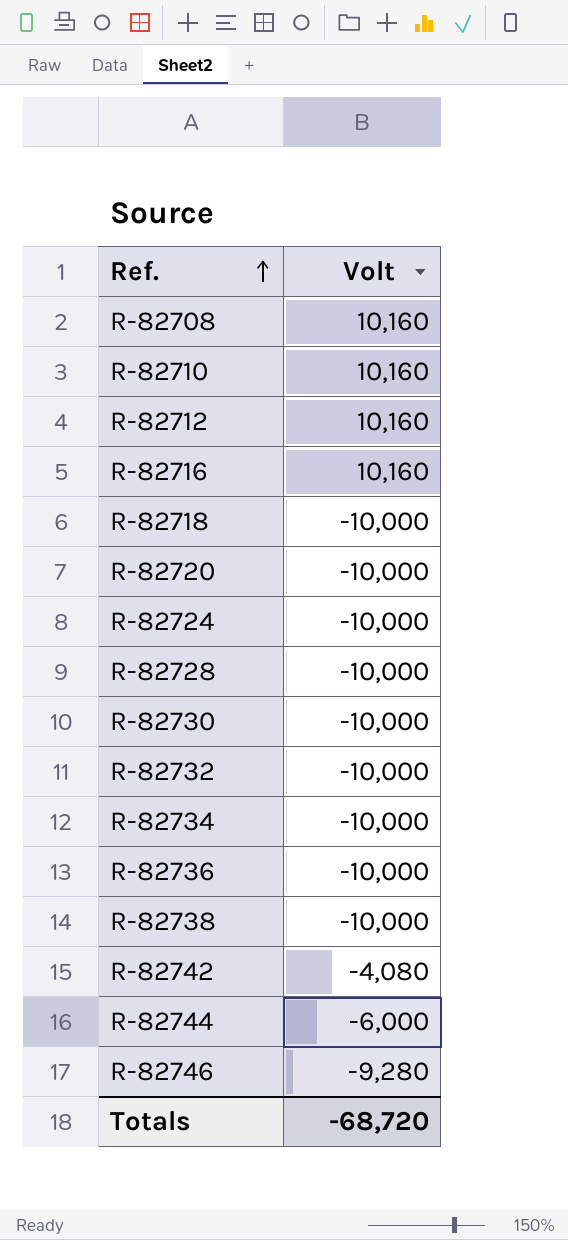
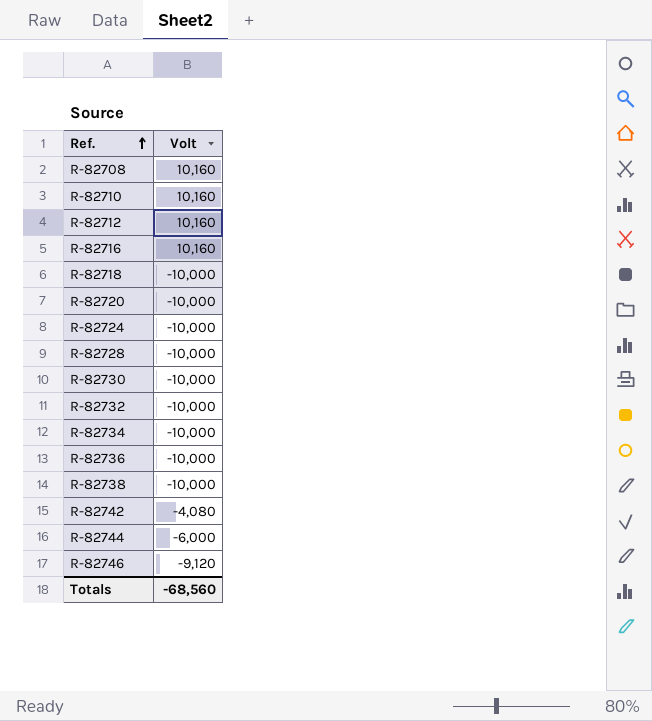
R-82746 | Volt: -9,280 -> -9,120
Totals | Volt: -68,720 -> -68,560

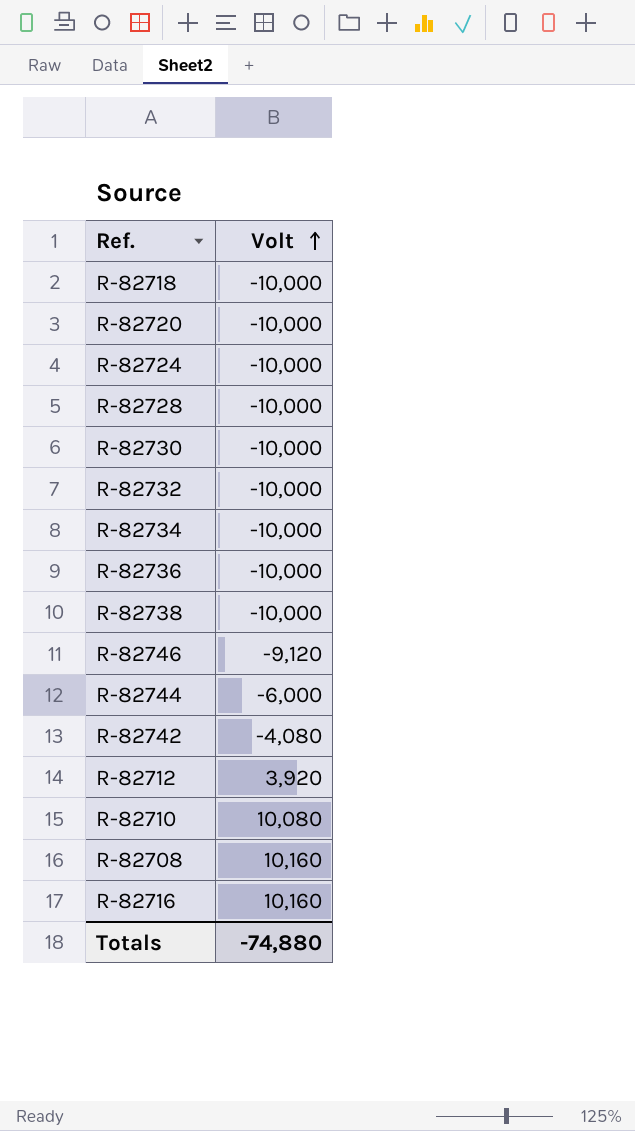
row order: Ref. ascending -> Volt ascending
R-82712 | Volt: 10,160 -> 3,920
R-82710 | Volt: 10,160 -> 10,080
Totals | Volt: -68,560 -> -74,880

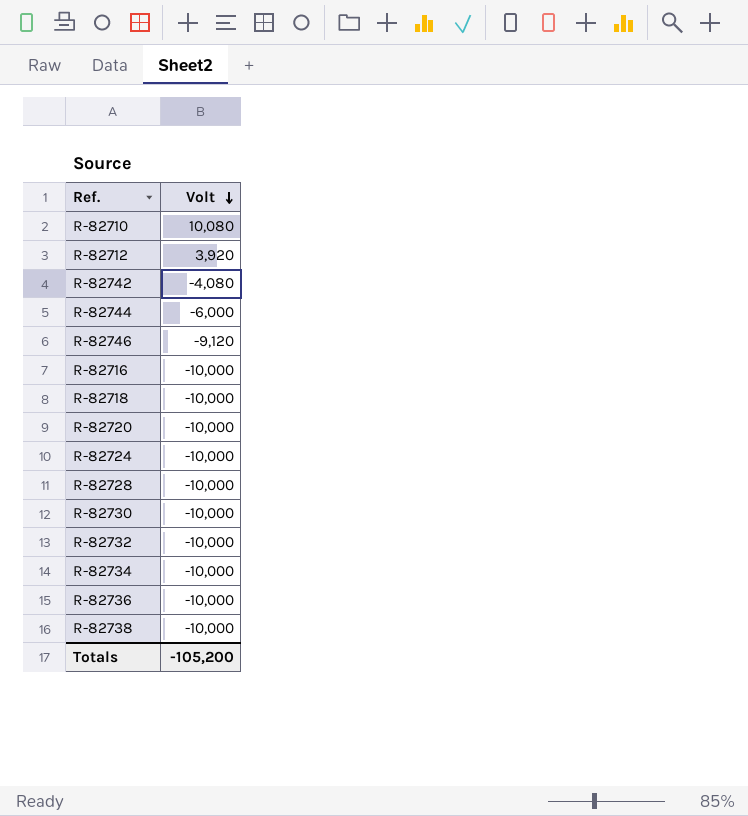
row order: Volt ascending -> Volt descending
row R-82708: 10,160 -> none
R-82716 | Volt: 10,160 -> -10,000
Totals | Volt: -74,880 -> -105,200

